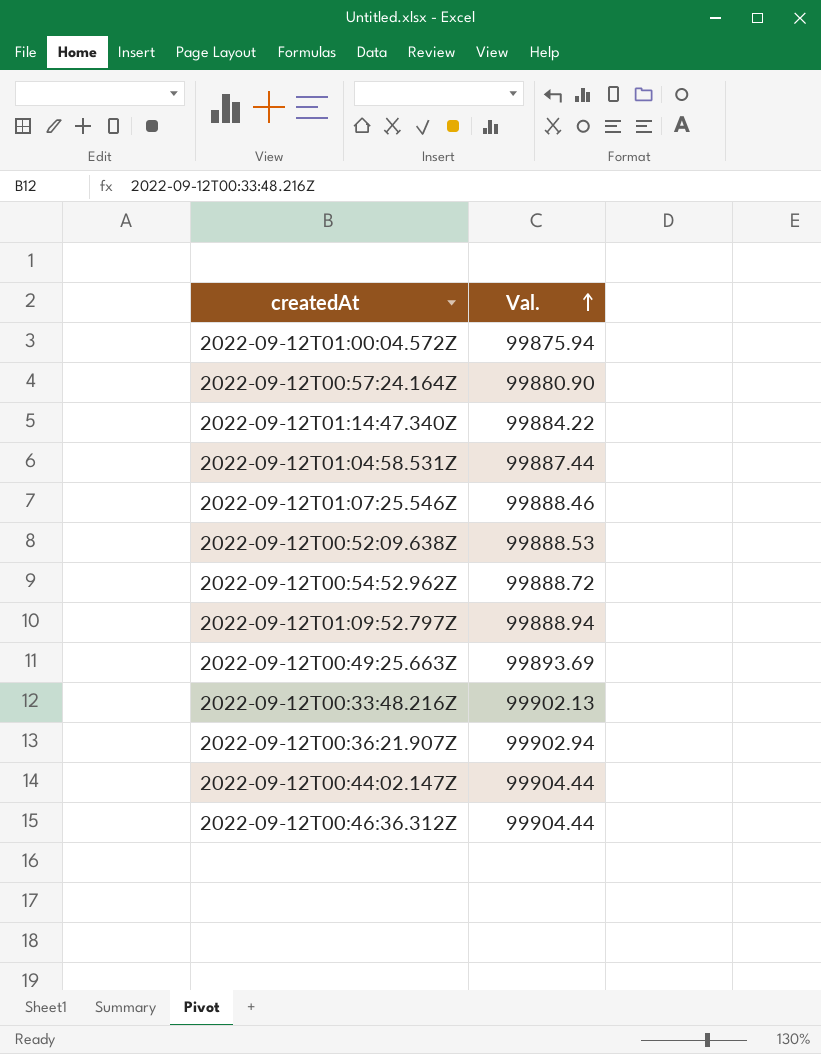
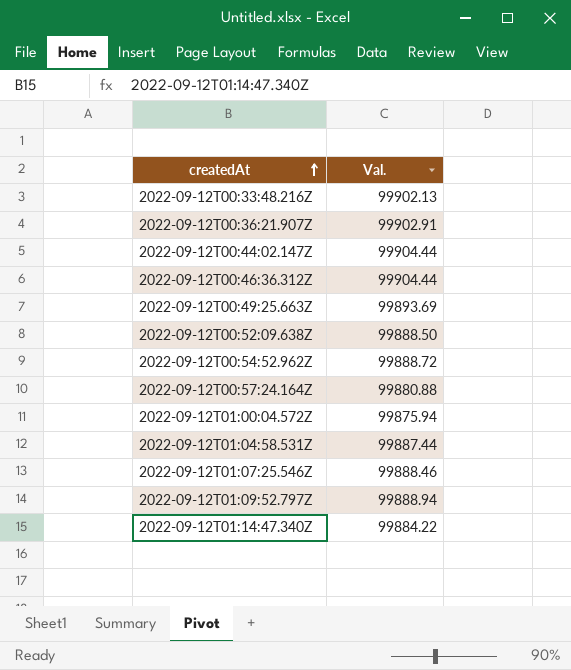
row order: Val. ascending -> createdAt ascending
2022-09-12T00:36:21.907Z | Val.: 99902.94 -> 99902.91
2022-09-12T00:52:09.638Z | Val.: 99888.53 -> 99888.50
2022-09-12T00:57:24.164Z | Val.: 99880.90 -> 99880.88

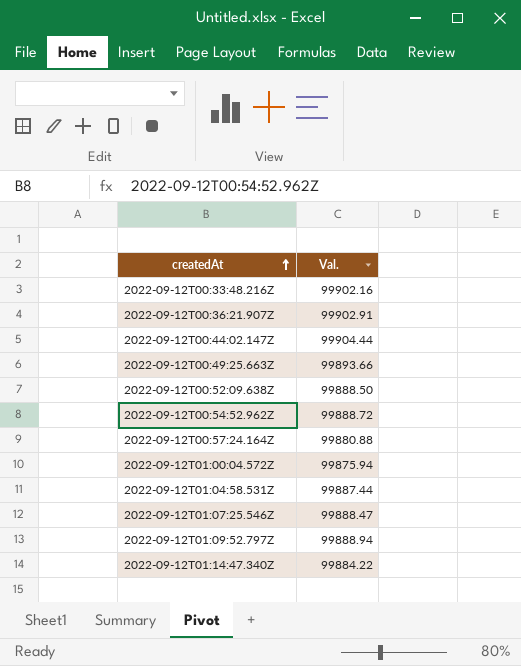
row 2022-09-12T00:46:36.312Z: 99904.44 -> none
2022-09-12T00:33:48.216Z | Val.: 99902.13 -> 99902.16
2022-09-12T00:49:25.663Z | Val.: 99893.69 -> 99893.66
2022-09-12T01:07:25.546Z | Val.: 99888.46 -> 99888.47

